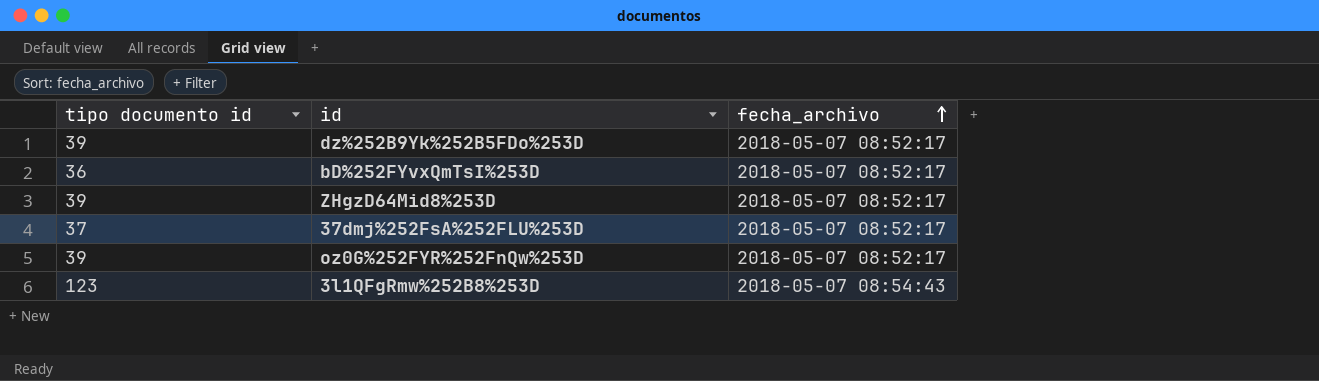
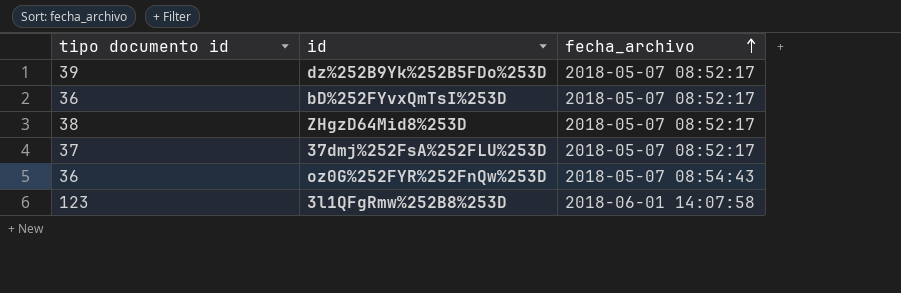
ZHgzD64Mid8%253D | tipo documento id: 39 -> 38
oz0G%252FYR%252FnQw%253D | tipo documento id: 39 -> 36
oz0G%252FYR%252FnQw%253D | fecha_archivo: 2018-05-07 08:52:17 -> 2018-05-07 08:54:43
3l1QFgRmw%252B8%253D | fecha_archivo: 2018-05-07 08:54:43 -> 2018-06-01 14:07:58

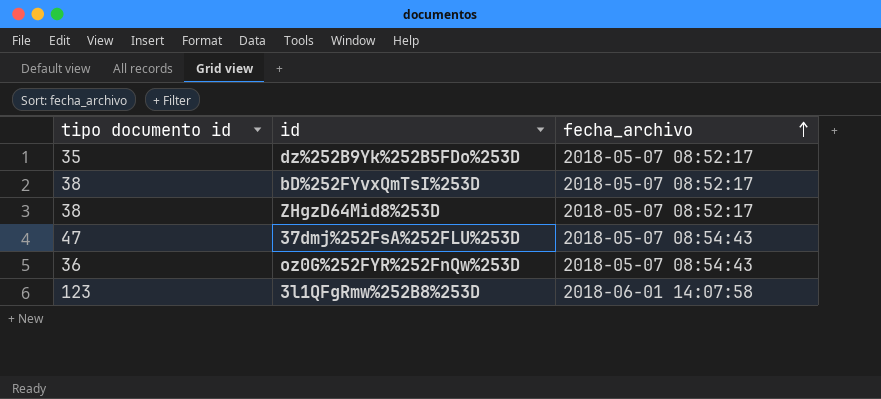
dz%252B9Yk%252B5FDo%253D | tipo documento id: 39 -> 35
bD%252FYvxQmTsI%253D | tipo documento id: 36 -> 38
37dmj%252FsA%252FLU%253D | tipo documento id: 37 -> 47
37dmj%252FsA%252FLU%253D | fecha_archivo: 2018-05-07 08:52:17 -> 2018-05-07 08:54:43

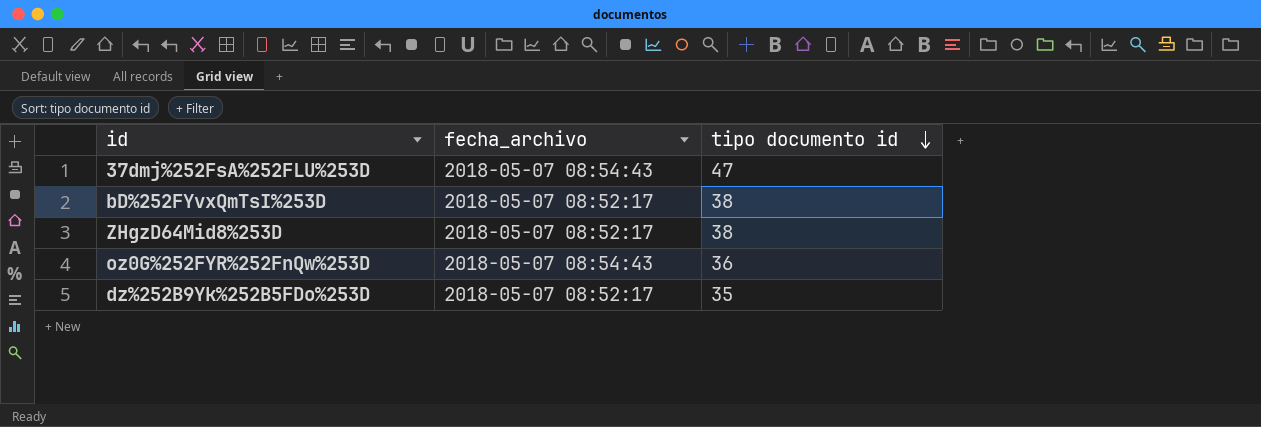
row order: fecha_archivo ascending -> tipo documento id descending
column tipo documento id | position: 1 -> 3
row 3l1QFgRmw%252B8%253D: 123 | 2018-06-01 14:07:58 -> none

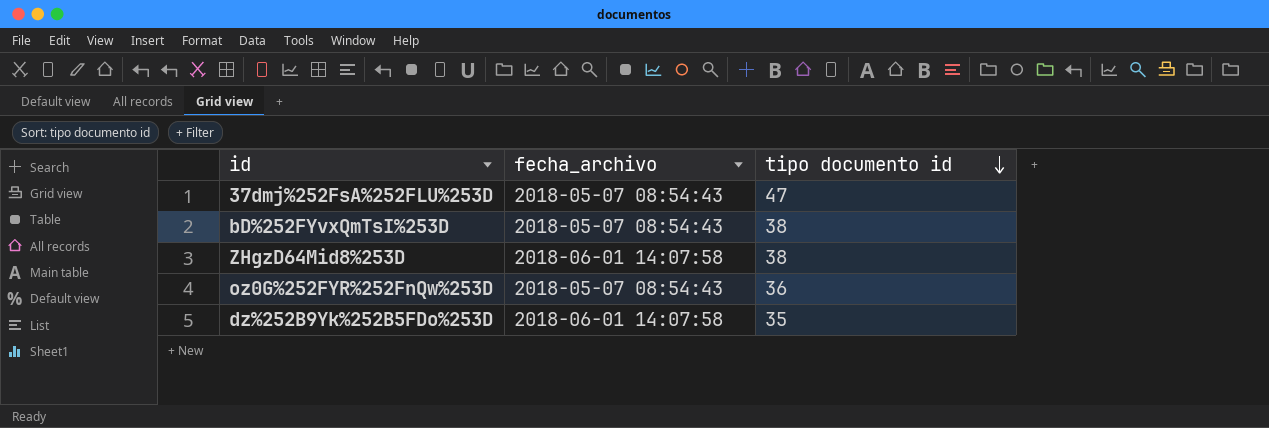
bD%252FYvxQmTsI%253D | fecha_archivo: 2018-05-07 08:52:17 -> 2018-05-07 08:54:43
ZHgzD64Mid8%253D | fecha_archivo: 2018-05-07 08:52:17 -> 2018-06-01 14:07:58
dz%252B9Yk%252B5FDo%253D | fecha_archivo: 2018-05-07 08:52:17 -> 2018-06-01 14:07:58

